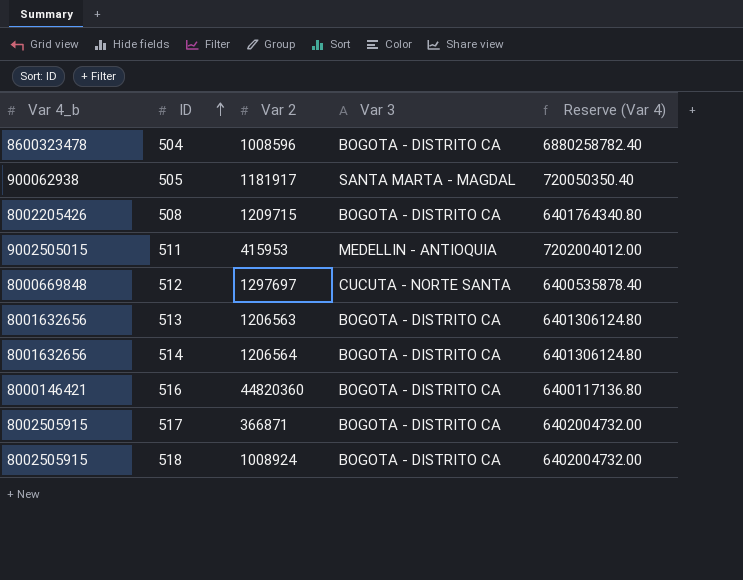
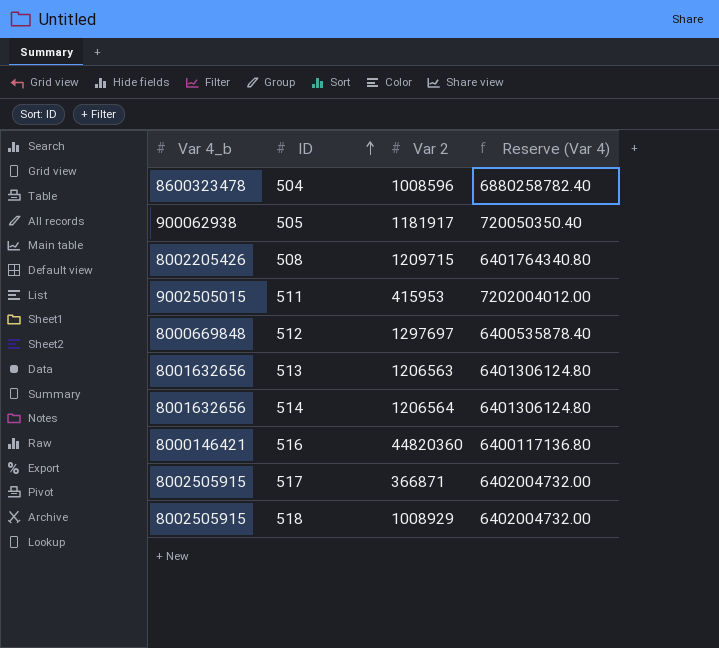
column Var 3 | position: 4 -> none
518 | Var 2: 1008924 -> 1008929

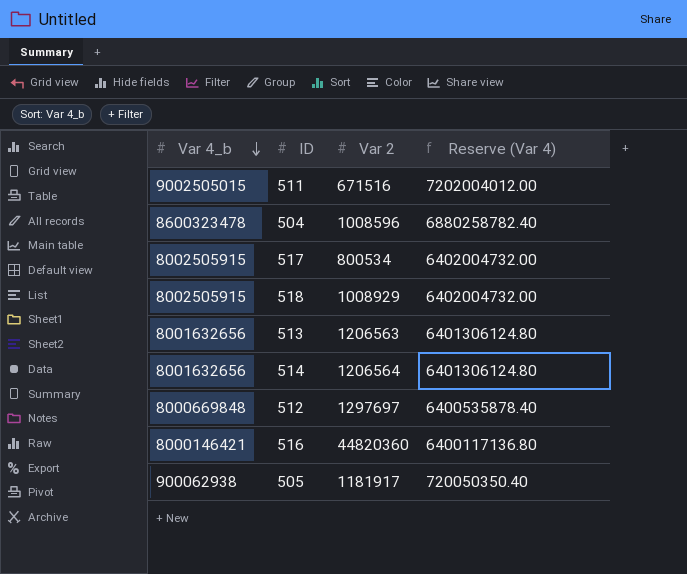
row order: ID ascending -> Var 4_b descending
row 508: 8002205426 | 1209715 | 6401764340.80 -> none
511 | Var 2: 415953 -> 671516
517 | Var 2: 366871 -> 800534

